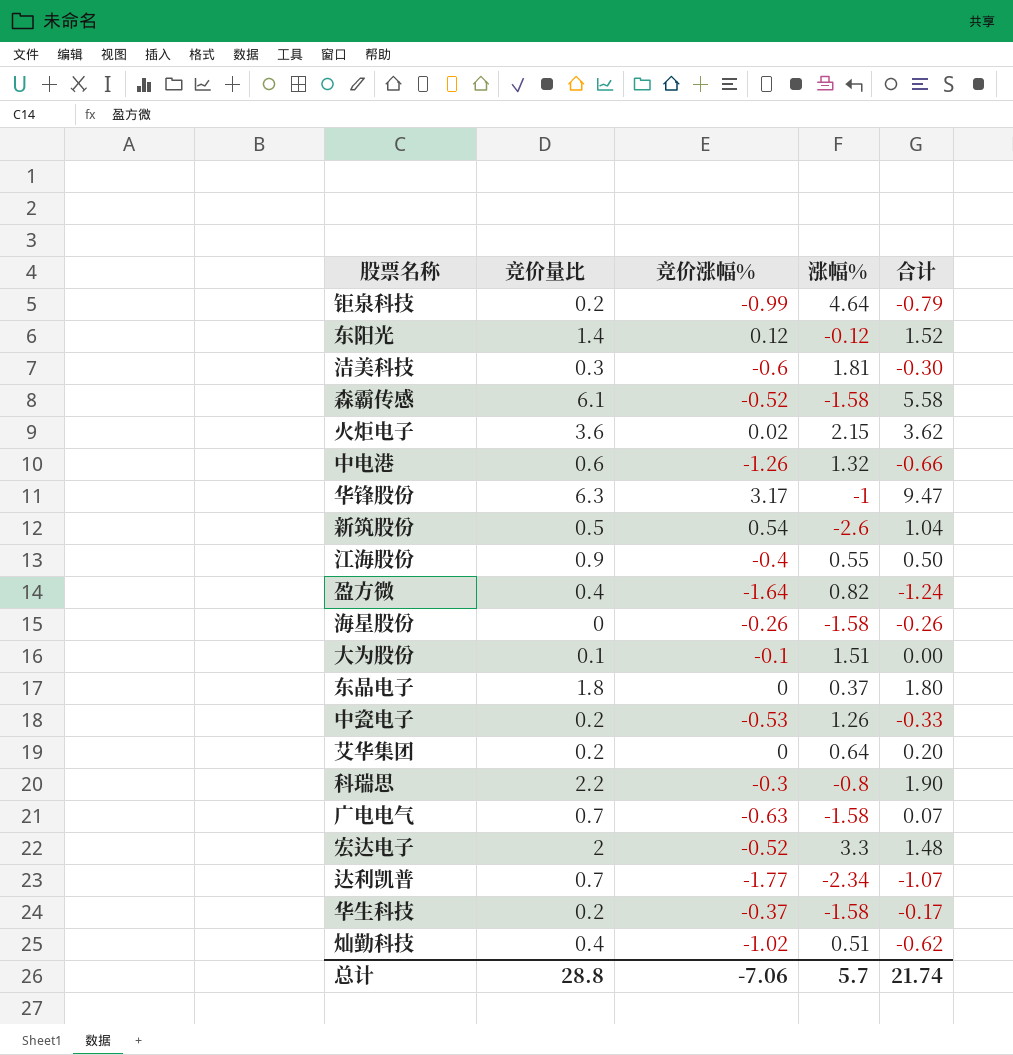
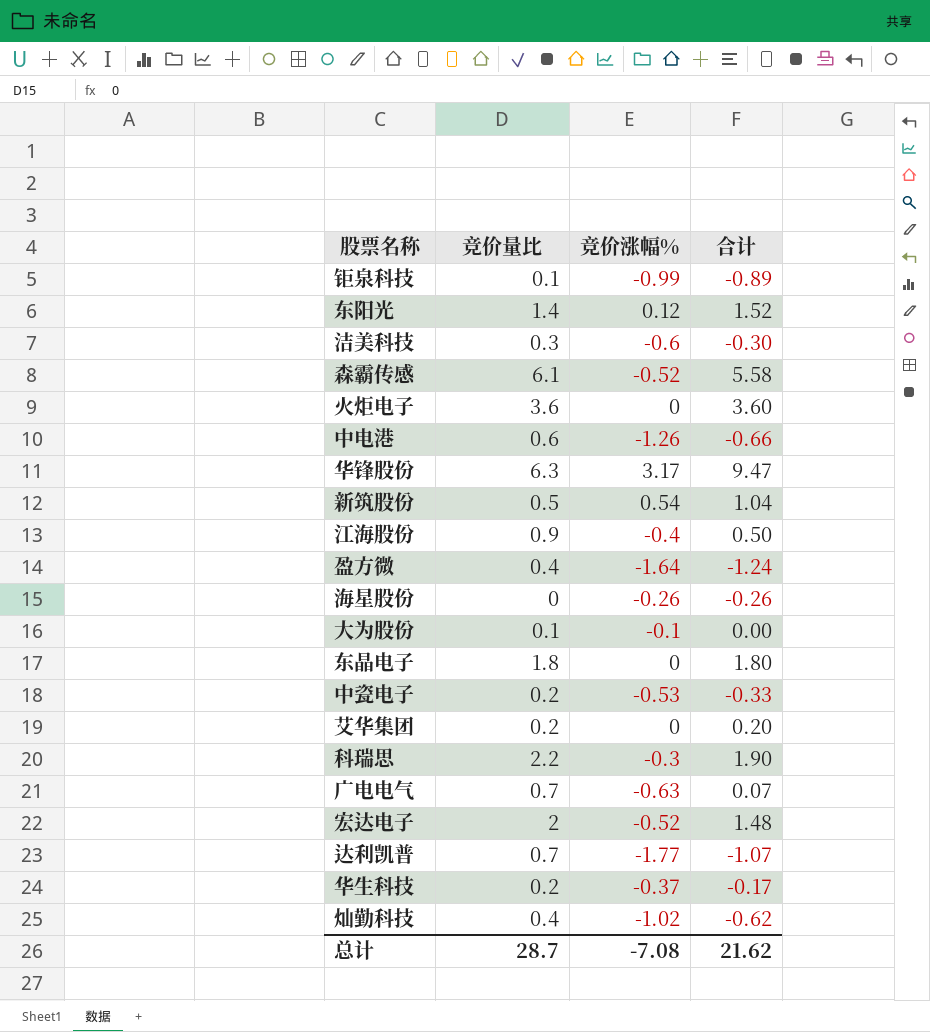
column 涨幅% | position: 4 -> none
钜泉科技 | 竞价量比: 0.2 -> 0.1
钜泉科技 | 合计: -0.79 -> -0.89
火炬电子 | 竞价涨幅%: 0.02 -> 0
火炬电子 | 合计: 3.62 -> 3.60
总计 | 竞价量比: 28.8 -> 28.7
总计 | 竞价涨幅%: -7.06 -> -7.08
总计 | 合计: 21.74 -> 21.62

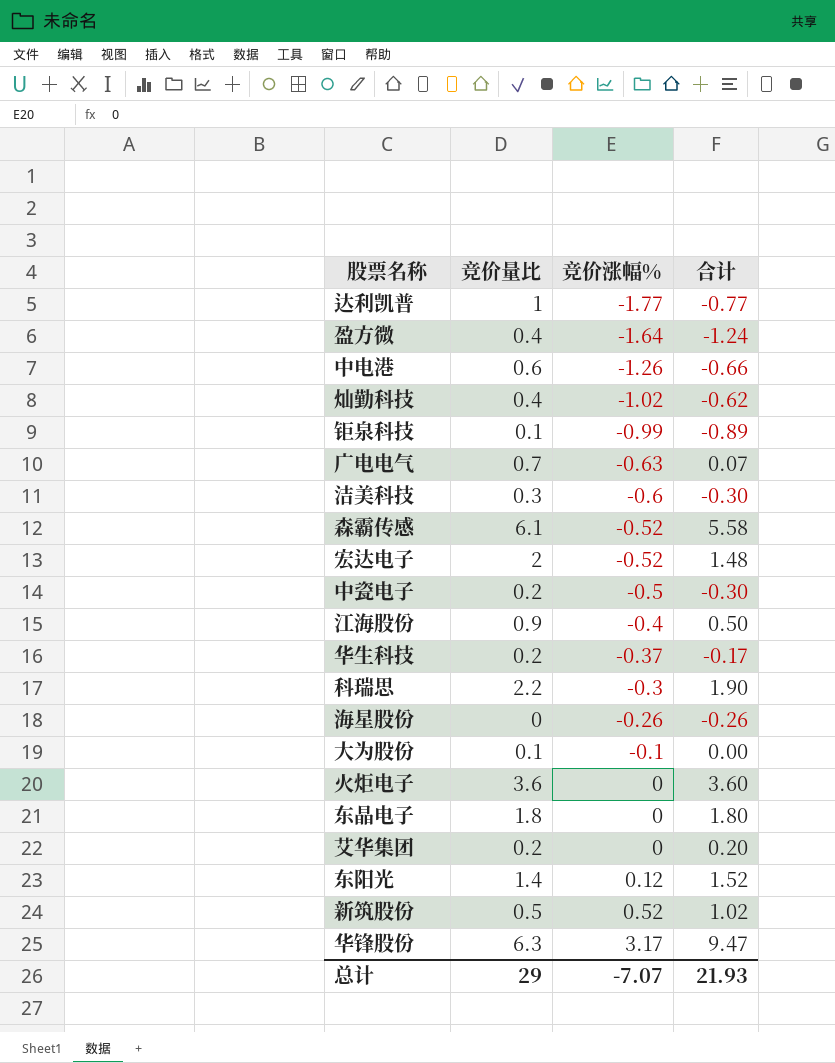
row order: none -> 竞价涨幅% ascending
达利凯普 | 竞价量比: 0.7 -> 1
达利凯普 | 合计: -1.07 -> -0.77
中瓷电子 | 竞价涨幅%: -0.53 -> -0.5
中瓷电子 | 合计: -0.33 -> -0.30
新筑股份 | 竞价涨幅%: 0.54 -> 0.52
新筑股份 | 合计: 1.04 -> 1.02
总计 | 竞价量比: 28.7 -> 29
总计 | 竞价涨幅%: -7.08 -> -7.07
总计 | 合计: 21.62 -> 21.93

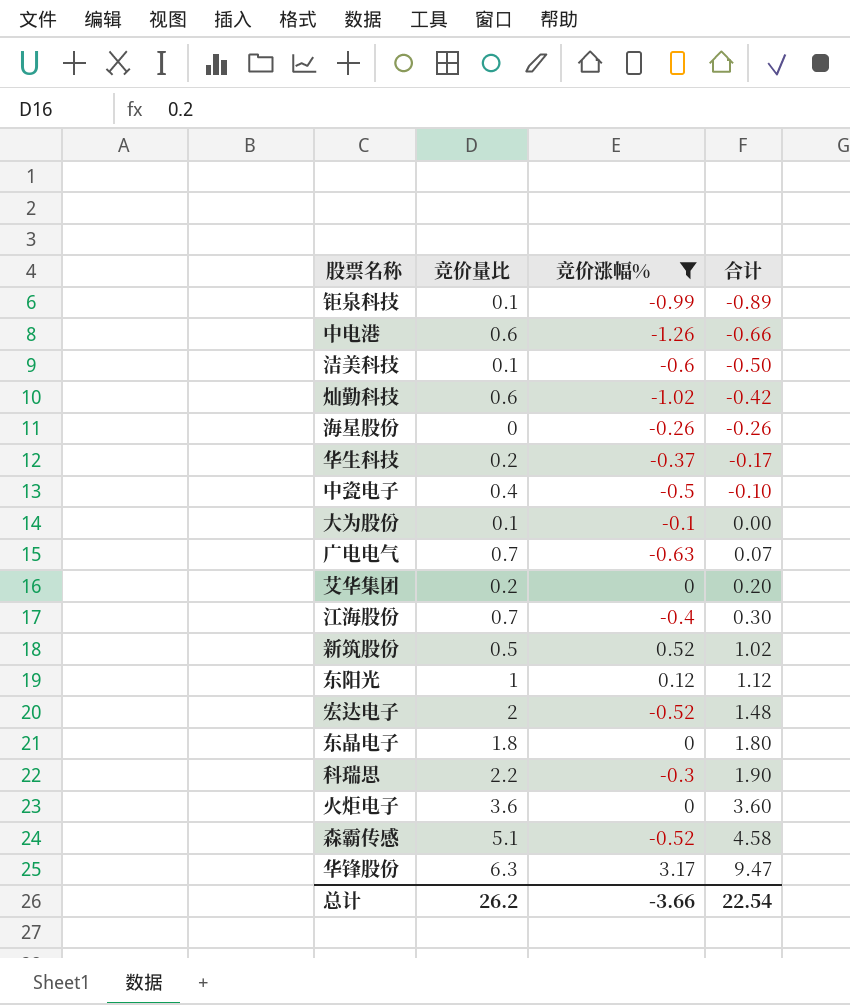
filter: none -> 竞价涨幅% >= -1.26
row order: 竞价涨幅% ascending -> 合计 ascending
洁美科技 | 竞价量比: 0.3 -> 0.1
洁美科技 | 合计: -0.30 -> -0.50
灿勤科技 | 竞价量比: 0.4 -> 0.6
灿勤科技 | 合计: -0.62 -> -0.42
中瓷电子 | 竞价量比: 0.2 -> 0.4
中瓷电子 | 合计: -0.30 -> -0.10
江海股份 | 竞价量比: 0.9 -> 0.7
江海股份 | 合计: 0.50 -> 0.30
东阳光 | 竞价量比: 1.4 -> 1
东阳光 | 合计: 1.52 -> 1.12
森霸传感 | 竞价量比: 6.1 -> 5.1
森霸传感 | 合计: 5.58 -> 4.58
总计 | 竞价量比: 29 -> 26.2
总计 | 竞价涨幅%: -7.07 -> -3.66
总计 | 合计: 21.93 -> 22.54

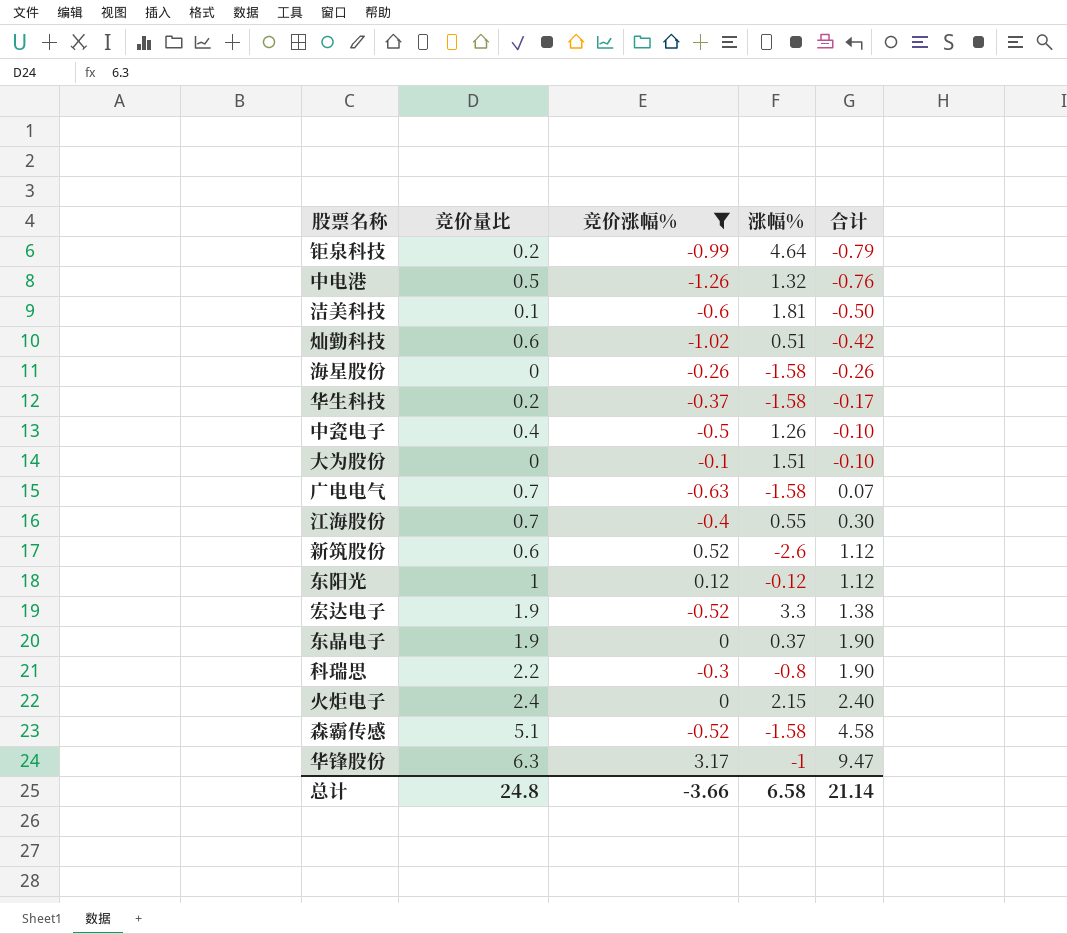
column 涨幅% | position: none -> 4
row 艾华集团: 0.2 | 0 | 0.20 -> none
钜泉科技 | 竞价量比: 0.1 -> 0.2
钜泉科技 | 合计: -0.89 -> -0.79
中电港 | 竞价量比: 0.6 -> 0.5
中电港 | 合计: -0.66 -> -0.76
大为股份 | 竞价量比: 0.1 -> 0
大为股份 | 合计: 0.00 -> -0.10
新筑股份 | 竞价量比: 0.5 -> 0.6
新筑股份 | 合计: 1.02 -> 1.12
宏达电子 | 竞价量比: 2 -> 1.9
宏达电子 | 合计: 1.48 -> 1.38
东晶电子 | 竞价量比: 1.8 -> 1.9
东晶电子 | 合计: 1.80 -> 1.90
火炬电子 | 竞价量比: 3.6 -> 2.4
火炬电子 | 合计: 3.60 -> 2.40
总计 | 竞价量比: 26.2 -> 24.8
总计 | 合计: 22.54 -> 21.14

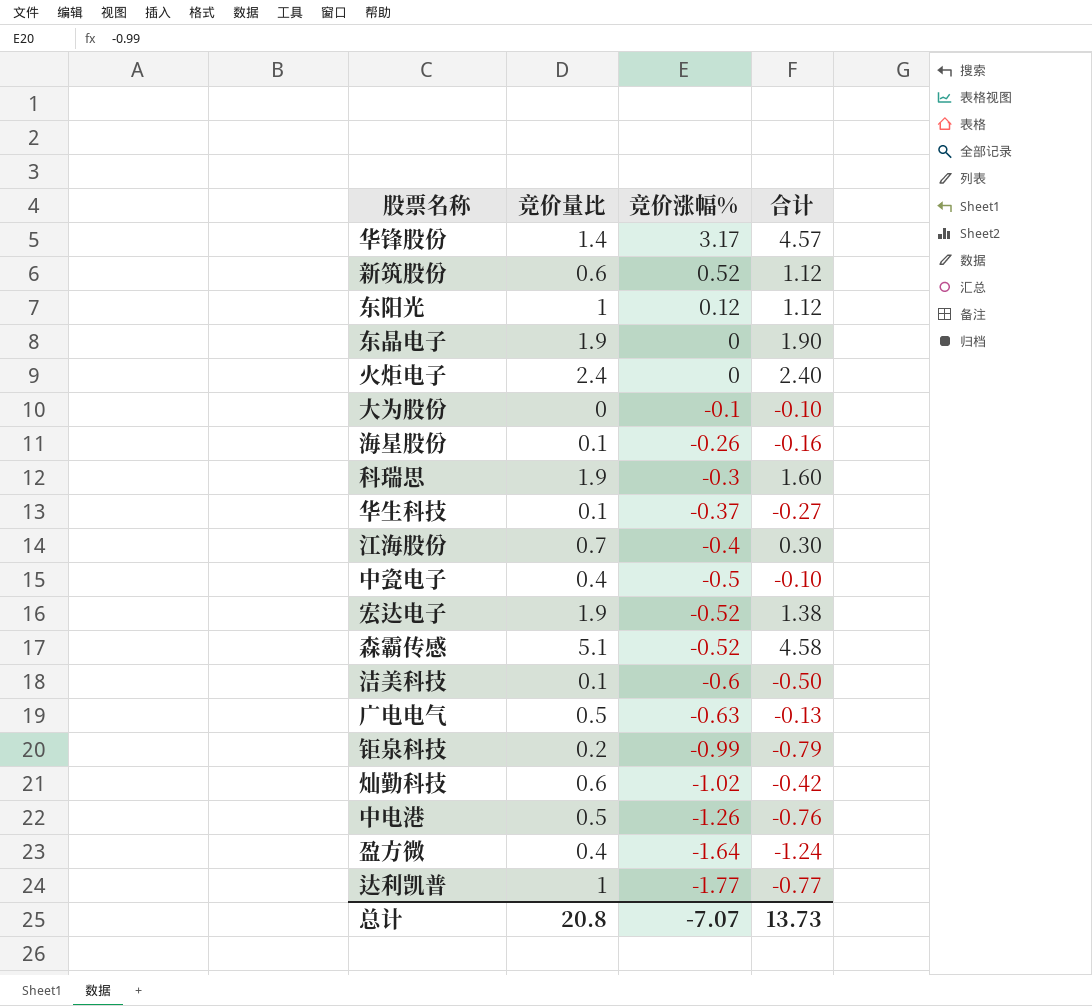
filter: 竞价涨幅% >= -1.26 -> none
row order: 合计 ascending -> 竞价涨幅% descending
column 涨幅% | position: 4 -> none
华锋股份 | 竞价量比: 6.3 -> 1.4
华锋股份 | 合计: 9.47 -> 4.57
海星股份 | 竞价量比: 0 -> 0.1
海星股份 | 合计: -0.26 -> -0.16
科瑞思 | 竞价量比: 2.2 -> 1.9
科瑞思 | 合计: 1.90 -> 1.60
华生科技 | 竞价量比: 0.2 -> 0.1
华生科技 | 合计: -0.17 -> -0.27
广电电气 | 竞价量比: 0.7 -> 0.5
广电电气 | 合计: 0.07 -> -0.13
总计 | 竞价量比: 24.8 -> 20.8
总计 | 竞价涨幅%: -3.66 -> -7.07
总计 | 合计: 21.14 -> 13.73

